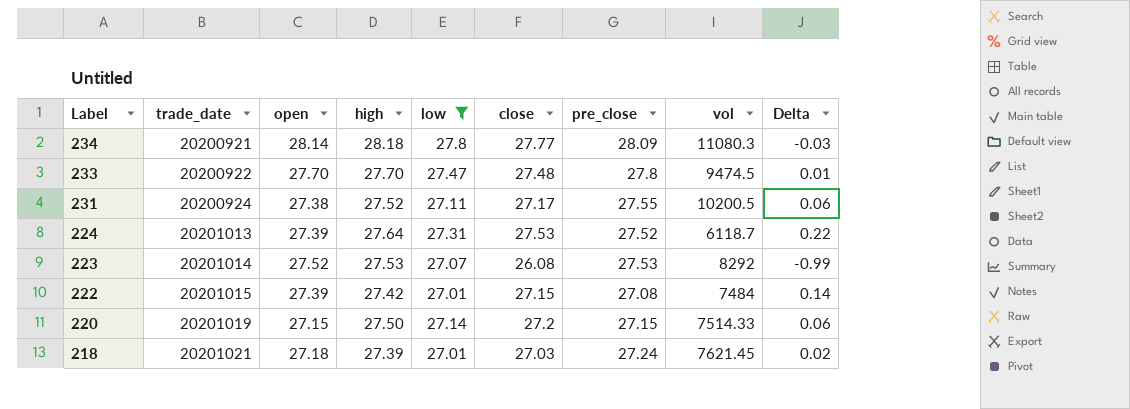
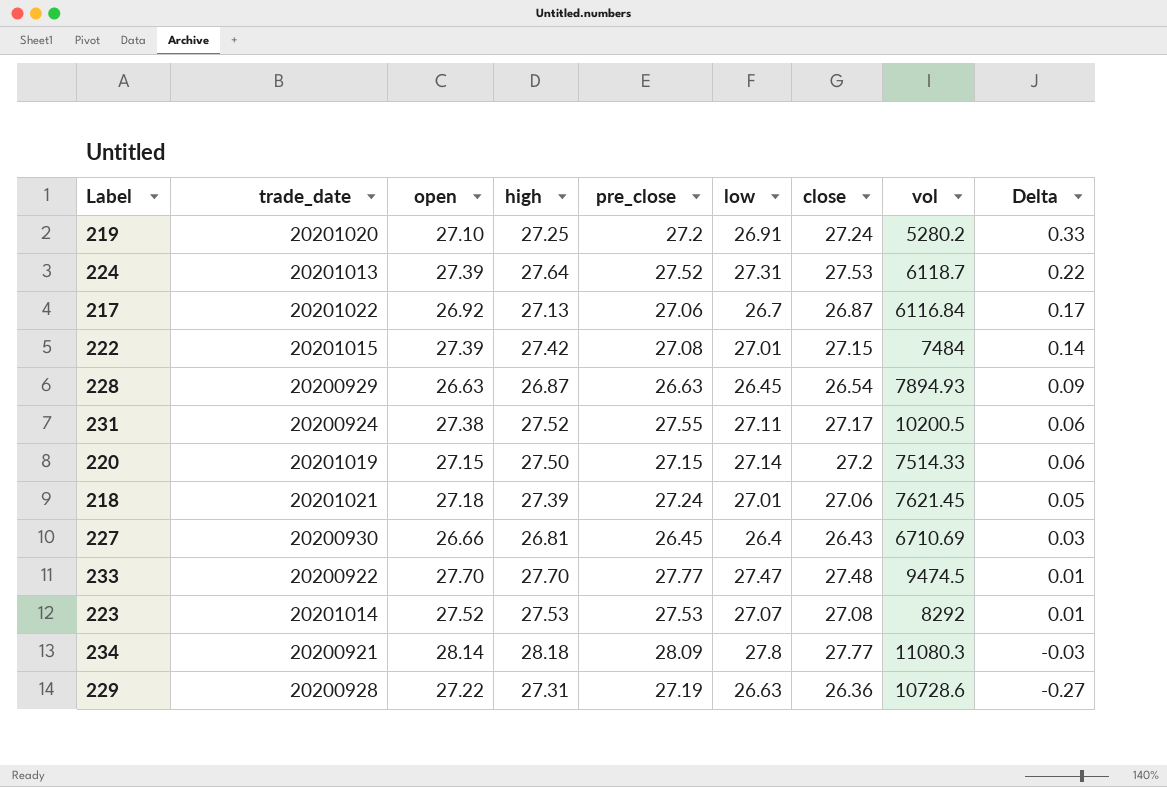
filter: low >= 27.01 -> none
row order: Label descending -> Delta descending
column pre_close | position: 7 -> 5
218 | close: 27.03 -> 27.06
218 | Delta: 0.02 -> 0.05
233 | pre_close: 27.8 -> 27.77
223 | close: 26.08 -> 27.08
223 | Delta: -0.99 -> 0.01

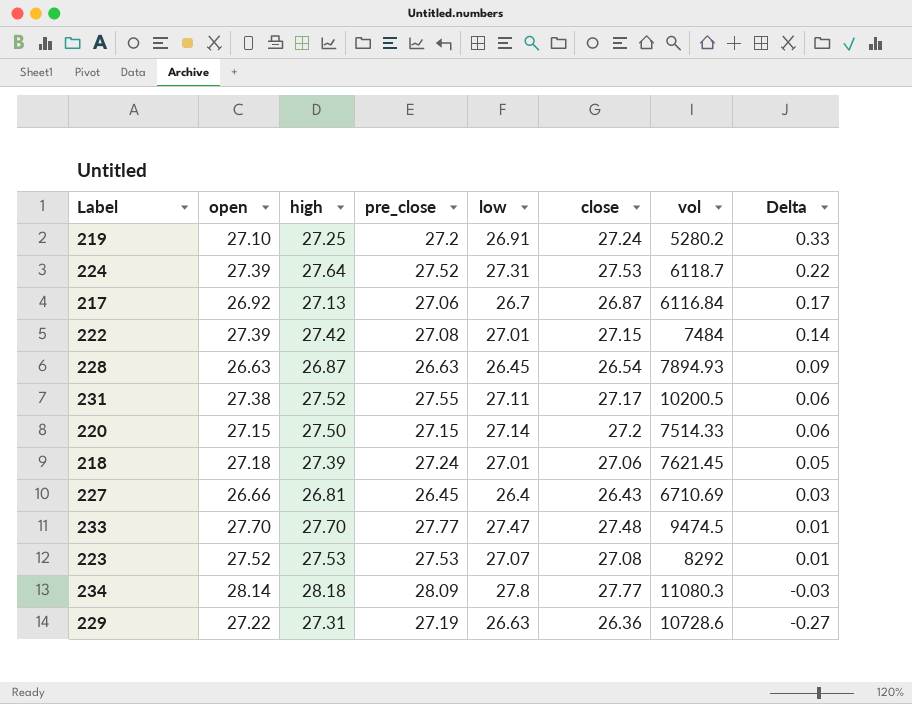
column trade_date | position: 2 -> none

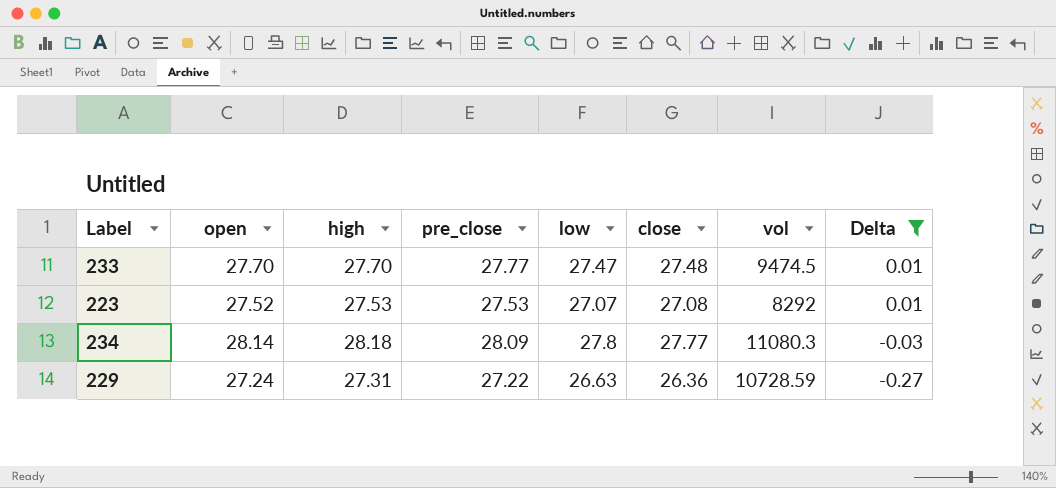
filter: none -> Delta <= 0.01
229 | open: 27.22 -> 27.24
229 | pre_close: 27.19 -> 27.22
229 | vol: 10728.6 -> 10728.59

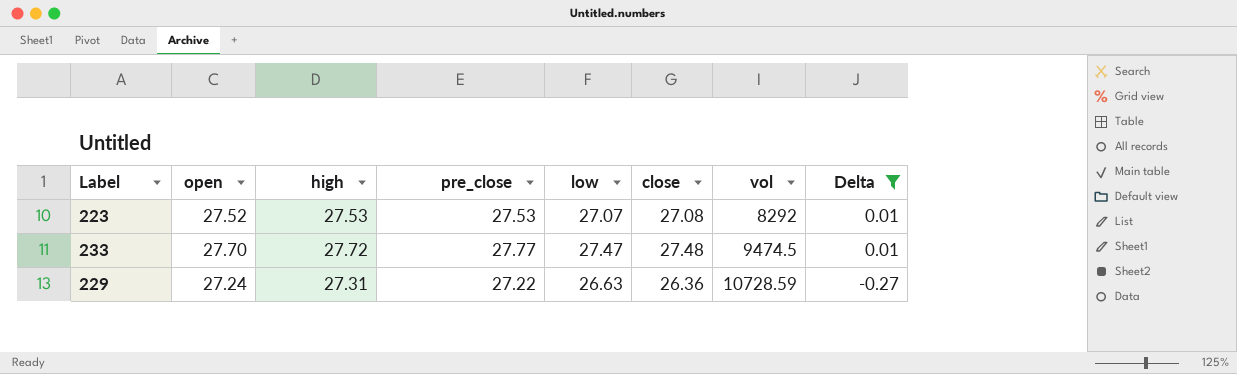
row order: Delta descending -> vol ascending
row 234: 28.14 | 28.18 | 28.09 | 27.8 | 27.77 | 11080.3 | -0.03 -> none
233 | high: 27.70 -> 27.72

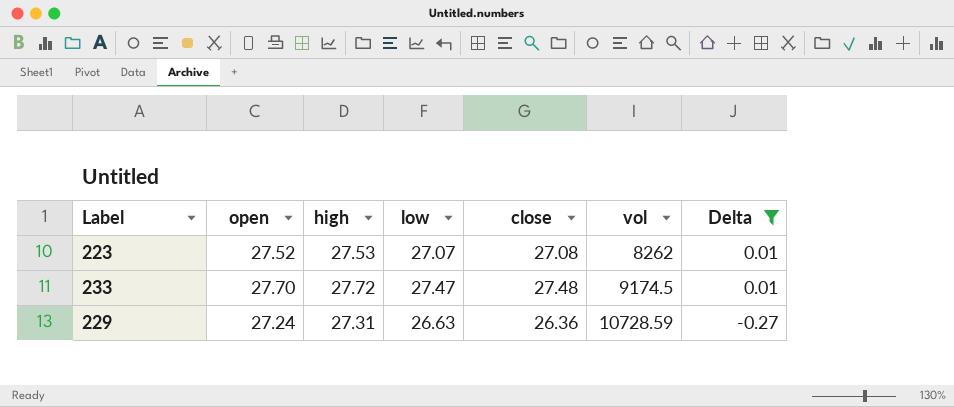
column pre_close | position: 4 -> none
223 | vol: 8292 -> 8262
233 | vol: 9474.5 -> 9174.5

